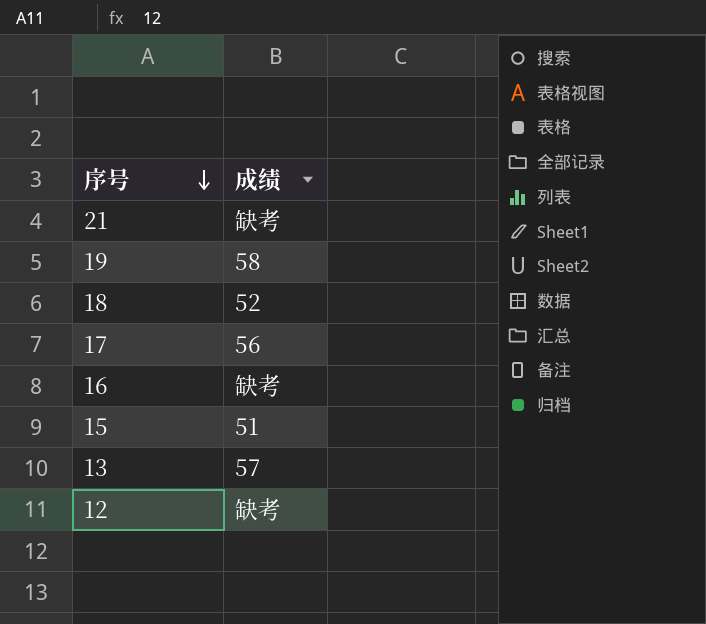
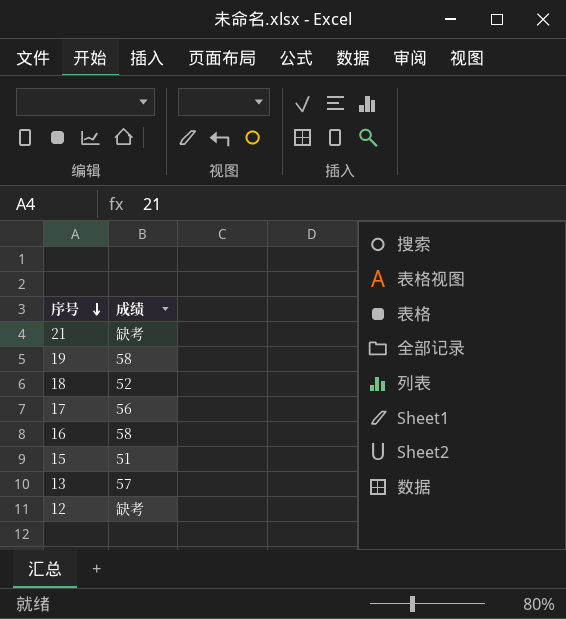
16 | 成绩: 缺考 -> 58

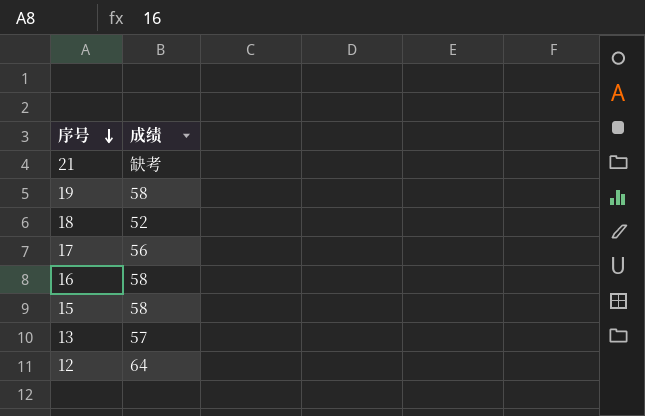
15 | 成绩: 51 -> 58
12 | 成绩: 缺考 -> 64

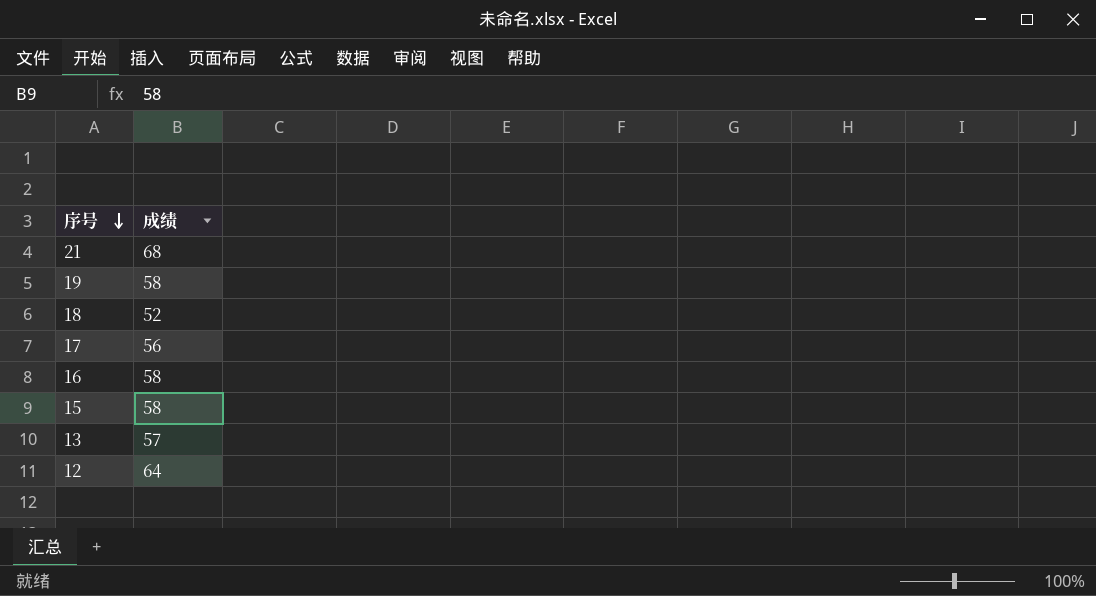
21 | 成绩: 缺考 -> 68

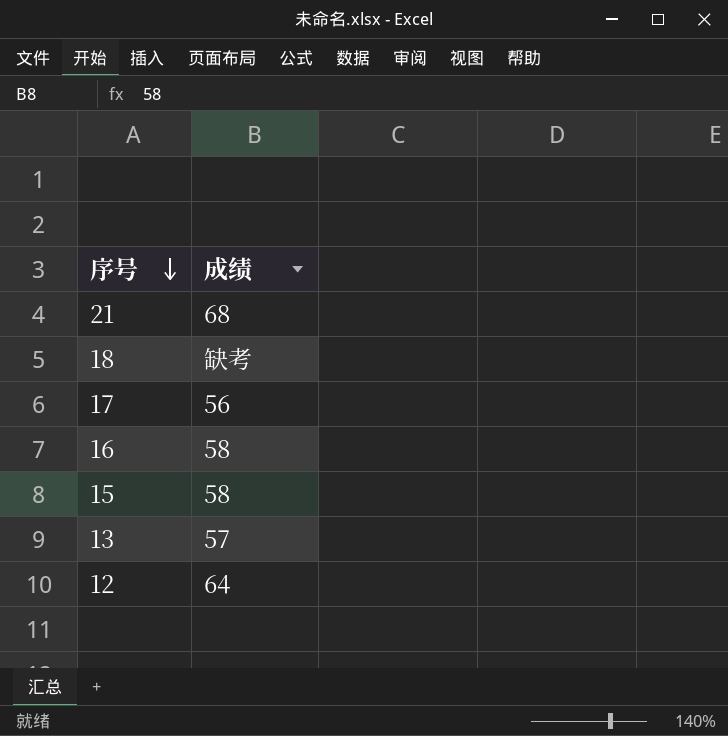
row 19: 58 -> none
18 | 成绩: 52 -> 缺考

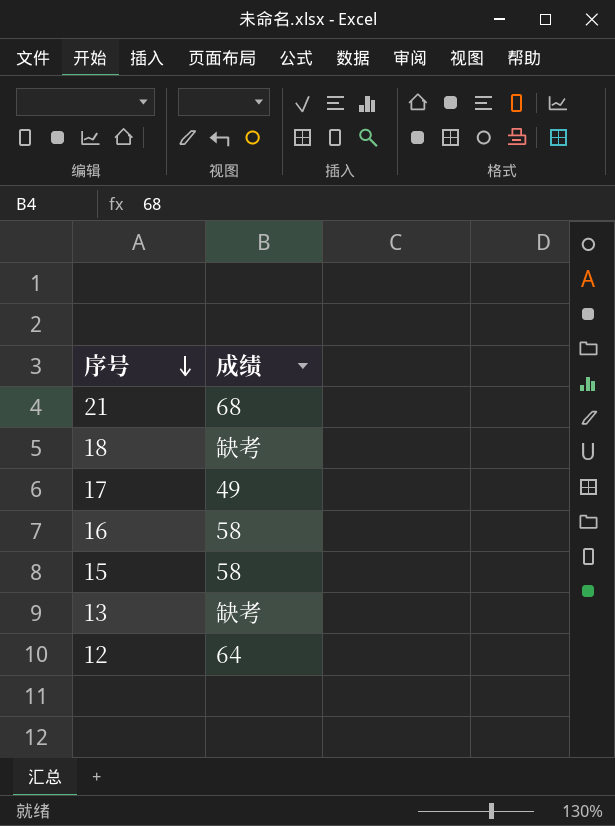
17 | 成绩: 56 -> 49
13 | 成绩: 57 -> 缺考

